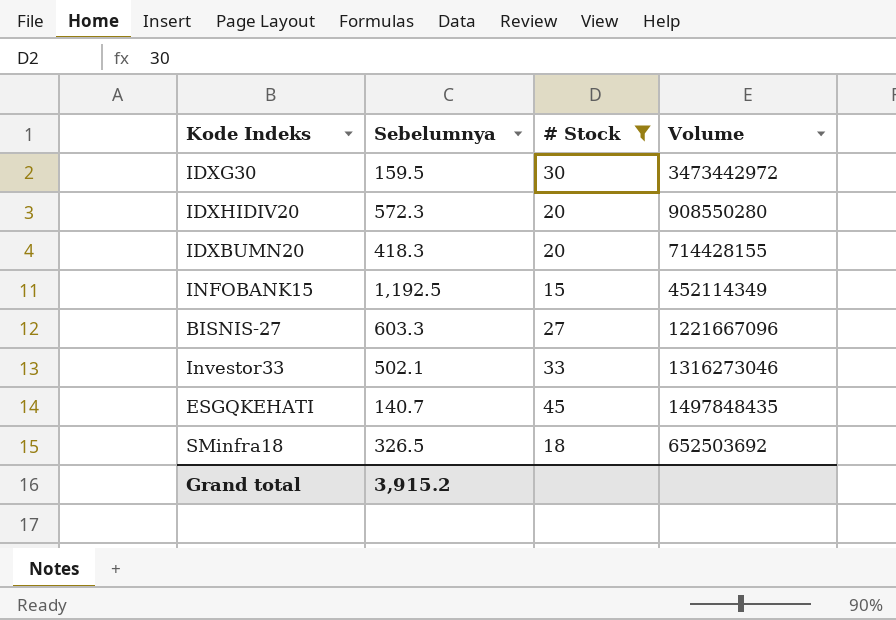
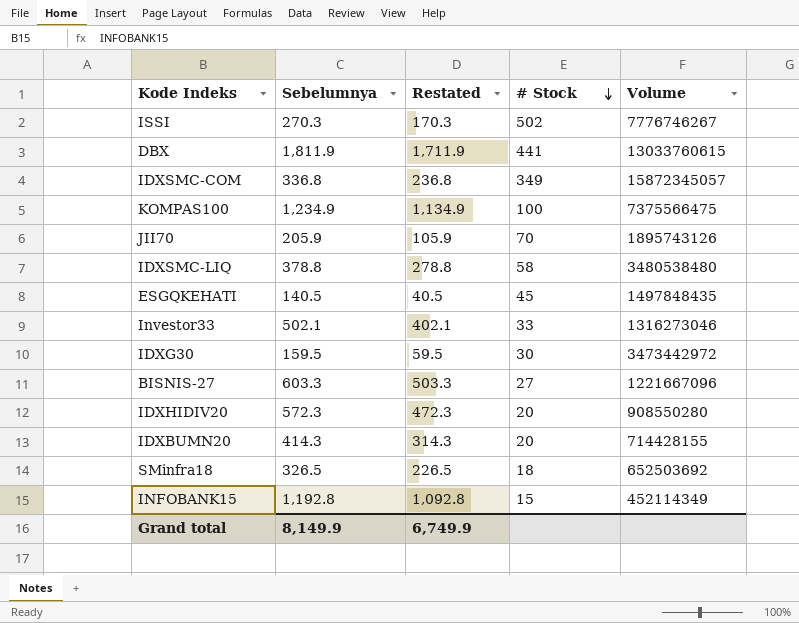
filter: # Stock <= 45 -> none
row order: none -> # Stock descending
column Restated | formula: none -> [Sebelumnya] - 100
ESGQKEHATI | Sebelumnya: 140.7 -> 140.5
IDXBUMN20 | Sebelumnya: 418.3 -> 414.3
INFOBANK15 | Sebelumnya: 1,192.5 -> 1,192.8
Grand total | Sebelumnya: 3,915.2 -> 8,149.9

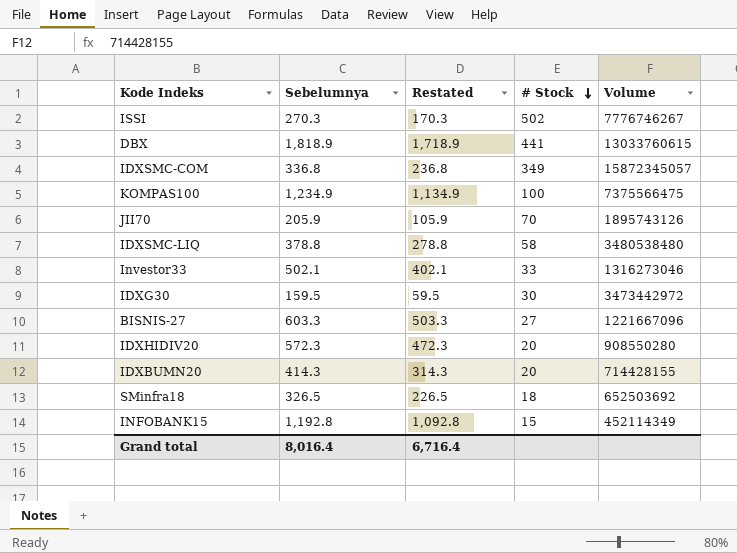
row ESGQKEHATI: 140.5 | 40.5 | 45 | 1497848435 -> none
DBX | Sebelumnya: 1,811.9 -> 1,818.9
DBX | Restated: 1,711.9 -> 1,718.9
Grand total | Sebelumnya: 8,149.9 -> 8,016.4
Grand total | Restated: 6,749.9 -> 6,716.4

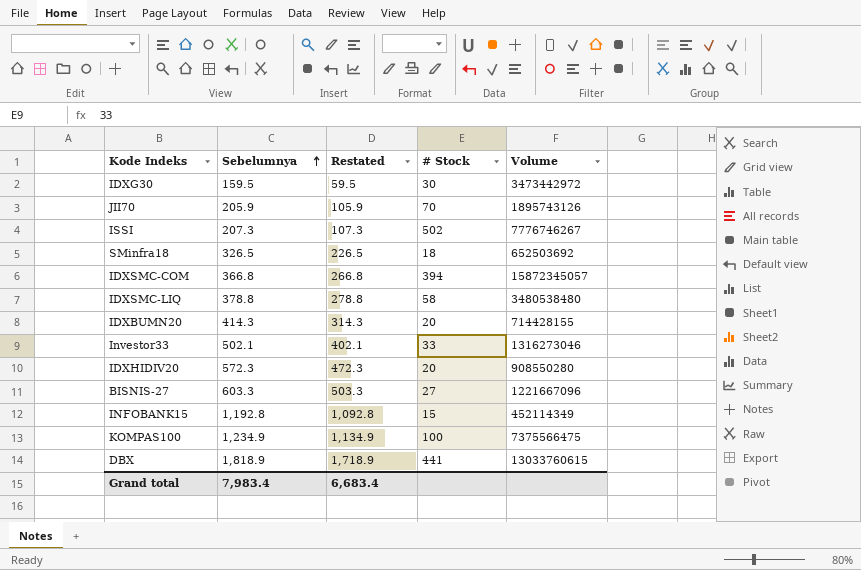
row order: # Stock descending -> Sebelumnya ascending
ISSI | Sebelumnya: 270.3 -> 207.3
ISSI | Restated: 170.3 -> 107.3
IDXSMC-COM | Sebelumnya: 336.8 -> 366.8
IDXSMC-COM | Restated: 236.8 -> 266.8
IDXSMC-COM | # Stock: 349 -> 394
Grand total | Sebelumnya: 8,016.4 -> 7,983.4
Grand total | Restated: 6,716.4 -> 6,683.4

